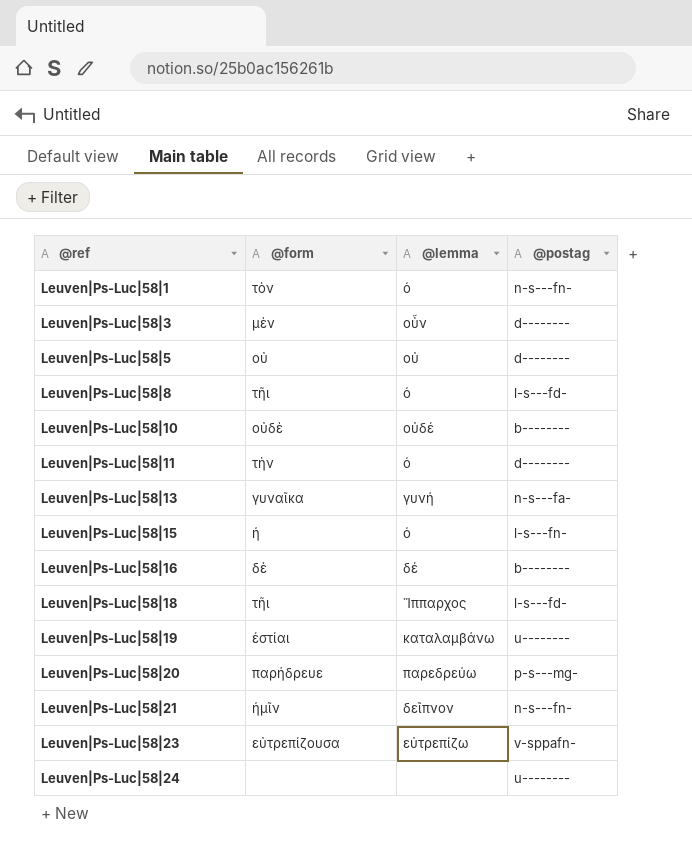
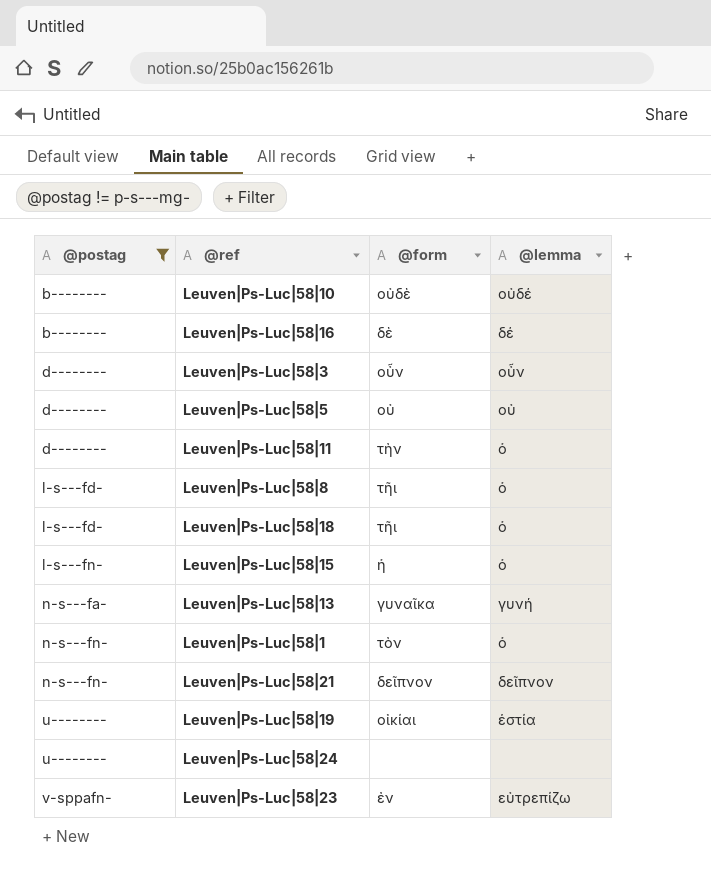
filter: none -> @postag != p-s---mg-
row order: @ref ascending -> @postag ascending
column @postag | position: 4 -> 1
Leuven|Ps-Luc|58|3 | @form: μὲν -> οὖν
Leuven|Ps-Luc|58|18 | @lemma: Ἵππαρχος -> ὁ
Leuven|Ps-Luc|58|21 | @form: ἡμῖν -> δεῖπνον
Leuven|Ps-Luc|58|19 | @form: ἑστίαι -> οἰκίαι
Leuven|Ps-Luc|58|19 | @lemma: καταλαμβάνω -> ἑστία
Leuven|Ps-Luc|58|23 | @form: εὐτρεπίζουσα -> ἐν

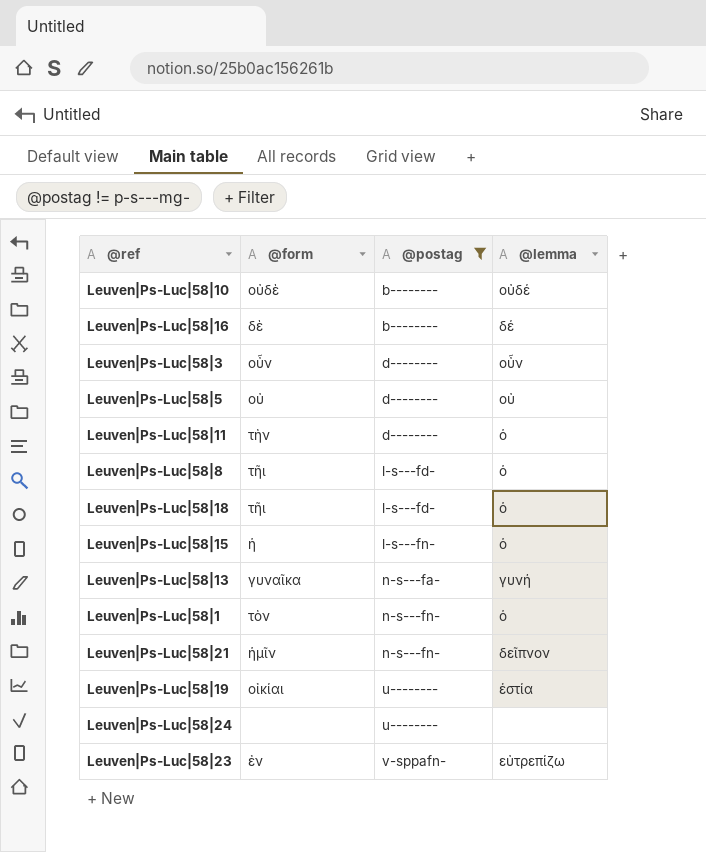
column @postag | position: 1 -> 3
Leuven|Ps-Luc|58|21 | @form: δεῖπνον -> ἡμῖν

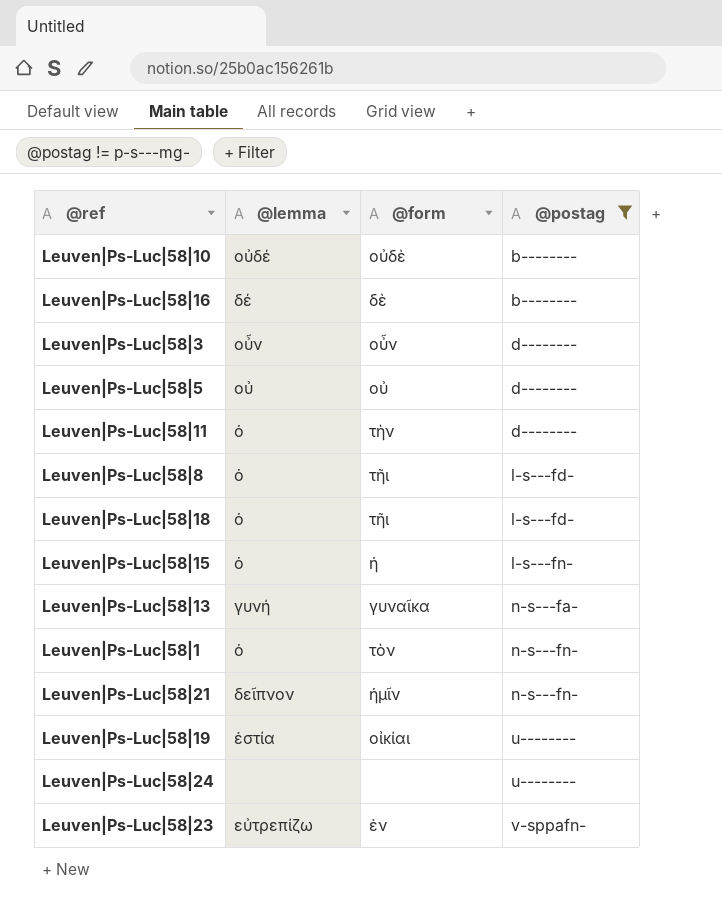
column @lemma | position: 4 -> 2

